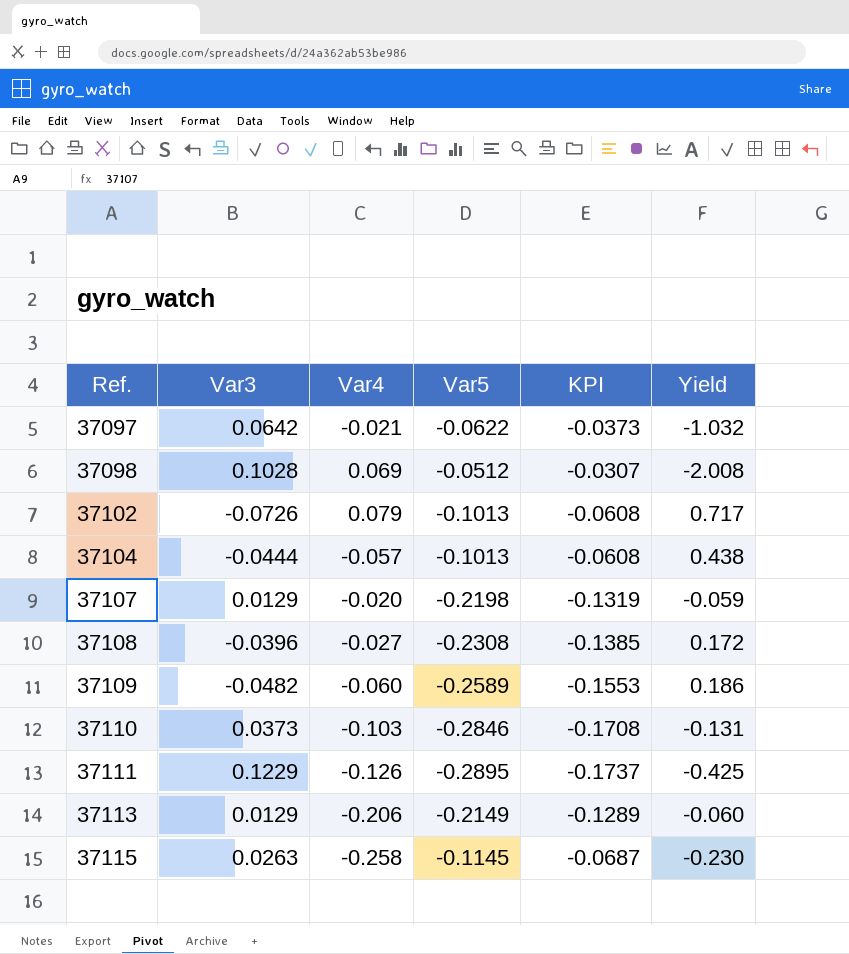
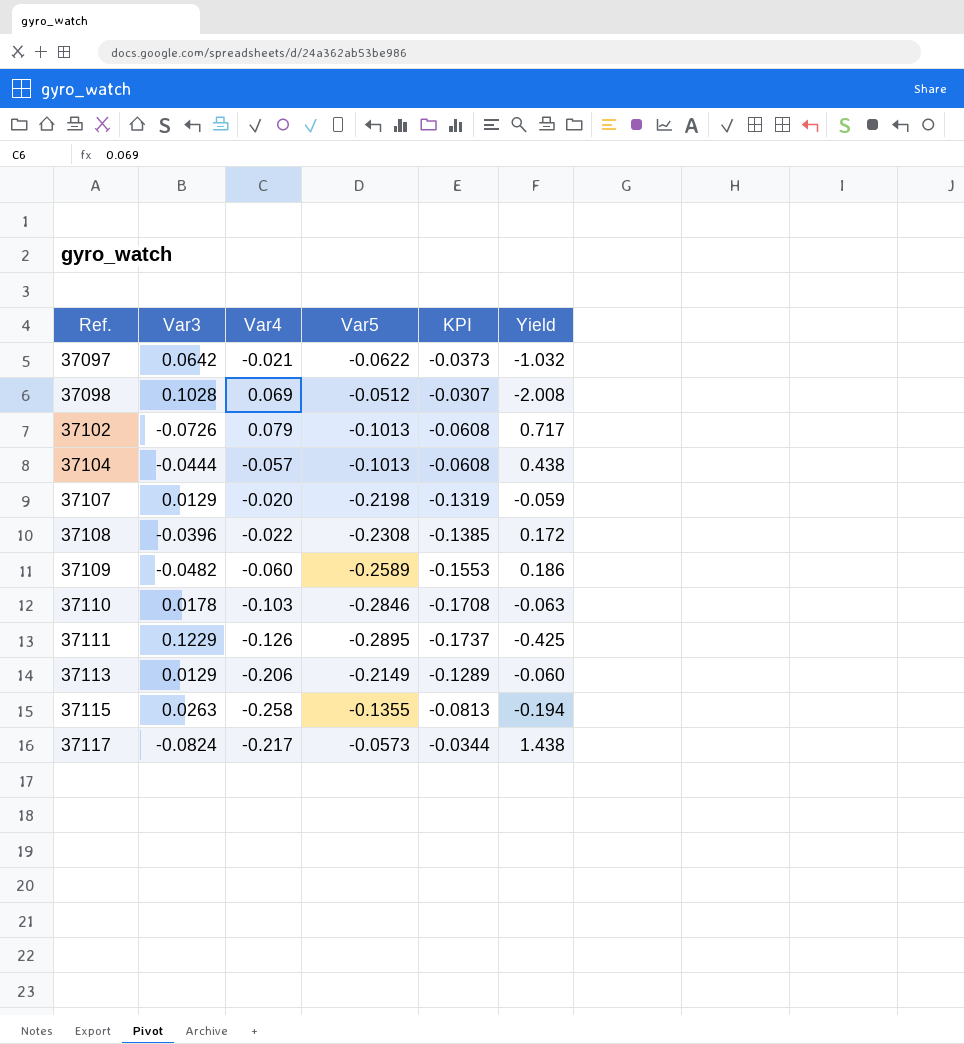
37108 | Var4: -0.027 -> -0.022
37110 | Var3: 0.0373 -> 0.0178
37110 | Yield: -0.131 -> -0.063
37115 | Var5: -0.1145 -> -0.1355
37115 | KPI: -0.0687 -> -0.0813
37115 | Yield: -0.230 -> -0.194
row 37117: none -> -0.0824 | -0.217 | -0.0573 | -0.0344 | 1.438

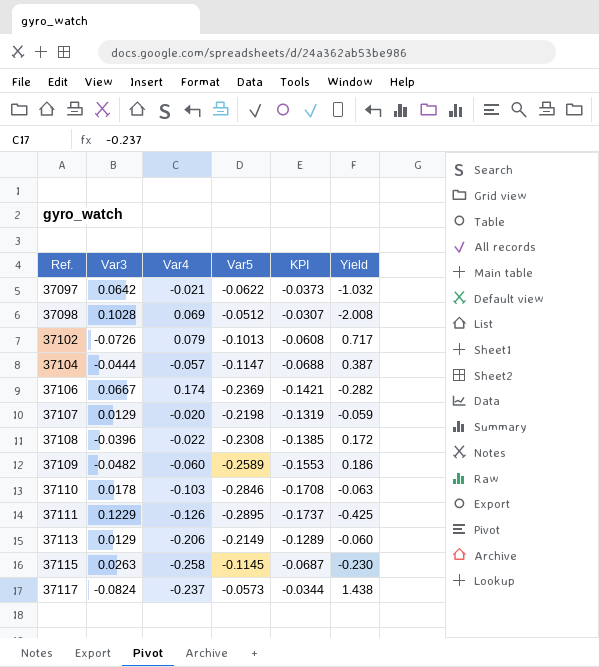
37104 | Var5: -0.1013 -> -0.1147
37104 | KPI: -0.0608 -> -0.0688
37104 | Yield: 0.438 -> 0.387
row 37106: none -> 0.0667 | 0.174 | -0.2369 | -0.1421 | -0.282
37115 | Var5: -0.1355 -> -0.1145
37115 | KPI: -0.0813 -> -0.0687
37115 | Yield: -0.194 -> -0.230
37117 | Var4: -0.217 -> -0.237

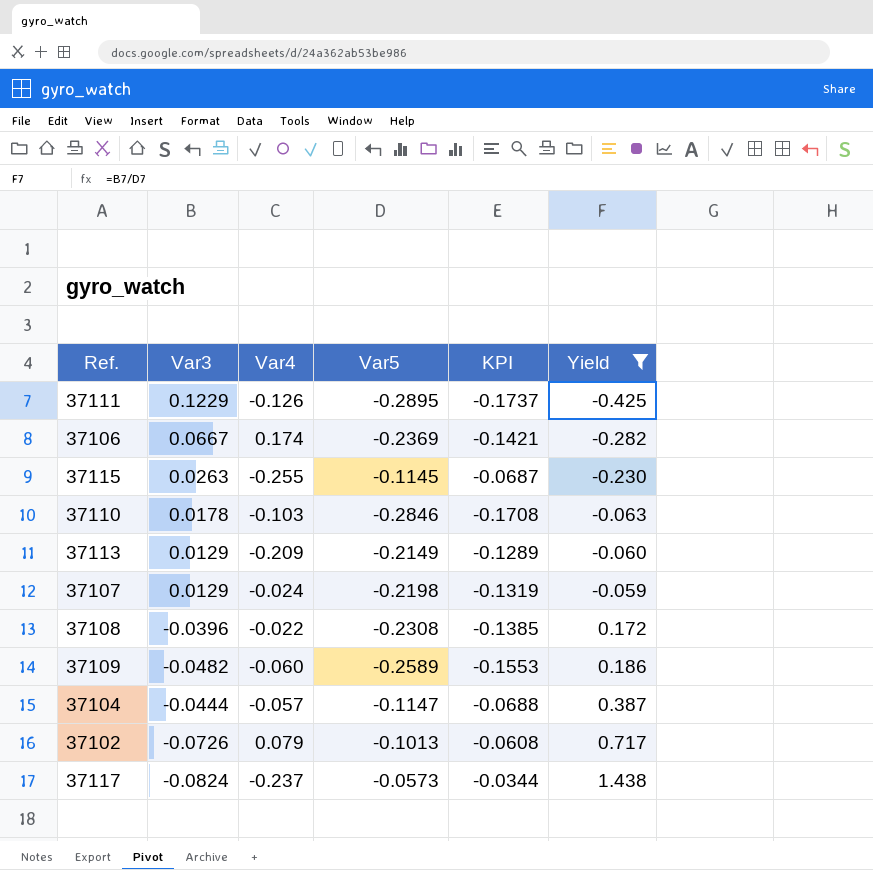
filter: none -> Yield >= -0.425
row order: Ref. ascending -> Yield ascending
37115 | Var4: -0.258 -> -0.255
37113 | Var4: -0.206 -> -0.209
37107 | Var4: -0.020 -> -0.024

